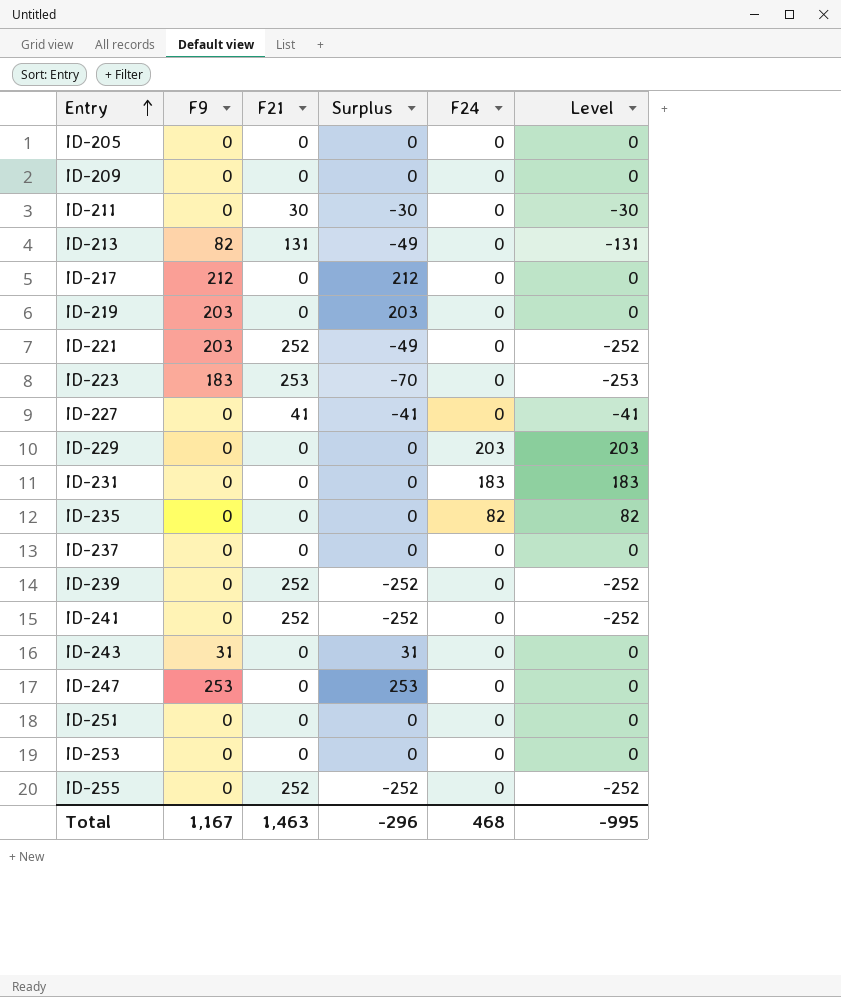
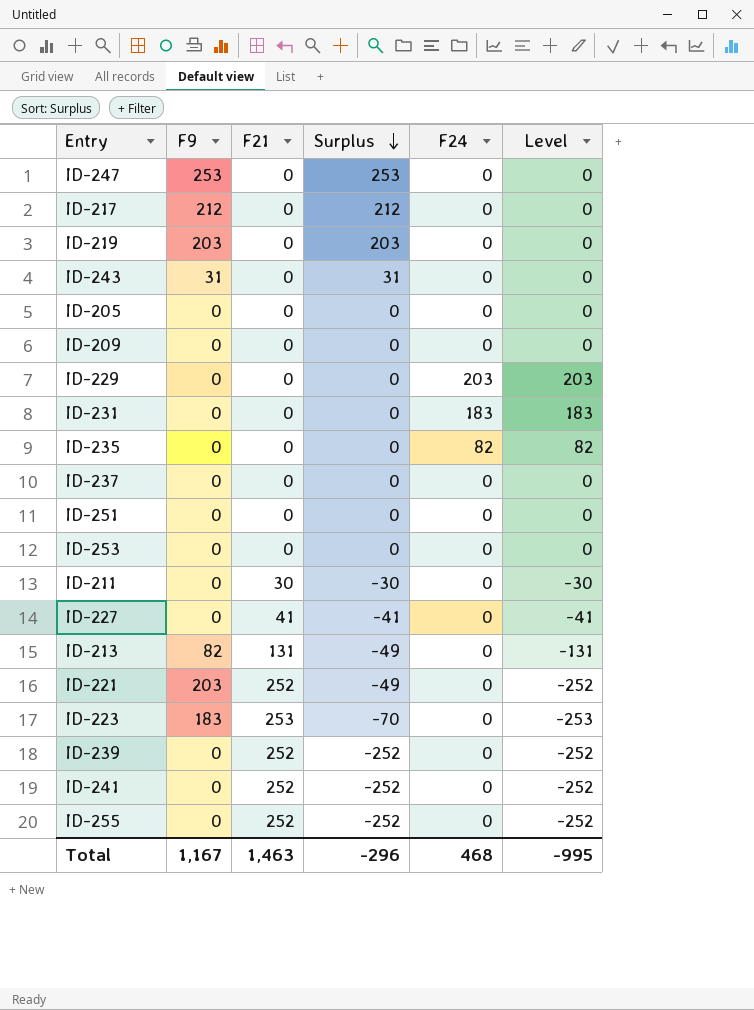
row order: Entry ascending -> Surplus descending

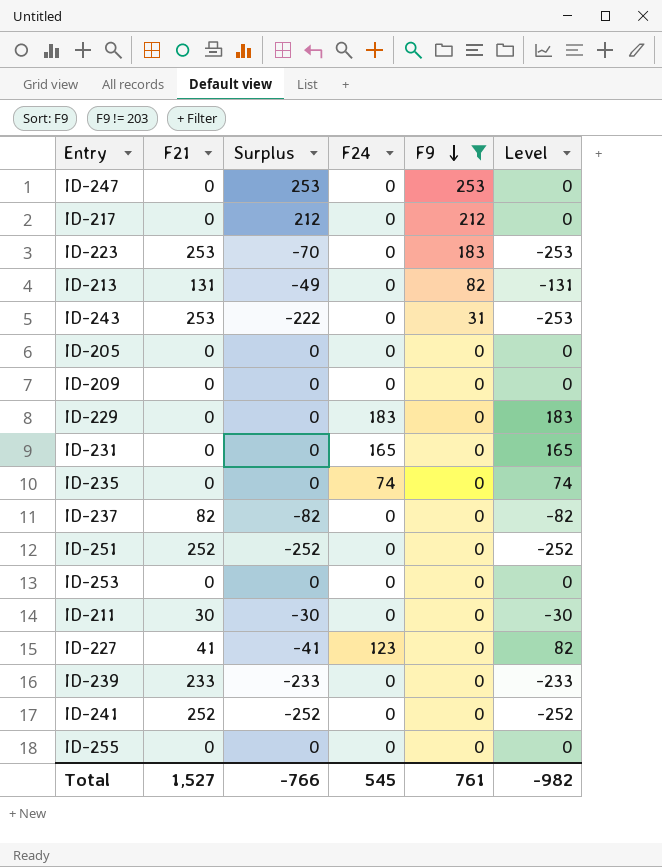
filter: none -> F9 != 203
row order: Surplus descending -> F9 descending
column F9 | position: 2 -> 5
ID-243 | F21: 0 -> 253
ID-243 | Surplus: 31 -> -222
ID-243 | Level: 0 -> -253
ID-229 | F24: 203 -> 183
ID-229 | Level: 203 -> 183
ID-231 | F24: 183 -> 165
ID-231 | Level: 183 -> 165
ID-235 | F24: 82 -> 74
ID-235 | Level: 82 -> 74
ID-237 | F21: 0 -> 82
ID-237 | Surplus: 0 -> -82
ID-237 | Level: 0 -> -82
ID-251 | F21: 0 -> 252
ID-251 | Surplus: 0 -> -252
ID-251 | Level: 0 -> -252
ID-227 | F24: 0 -> 123
ID-227 | Level: -41 -> 82
ID-239 | F21: 252 -> 233
ID-239 | Surplus: -252 -> -233
ID-239 | Level: -252 -> -233
ID-255 | F21: 252 -> 0
ID-255 | Surplus: -252 -> 0
ID-255 | Level: -252 -> 0
Total | F21: 1,463 -> 1,527
Total | Surplus: -296 -> -766
Total | F24: 468 -> 545
Total | F9: 1,167 -> 761
Total | Level: -995 -> -982

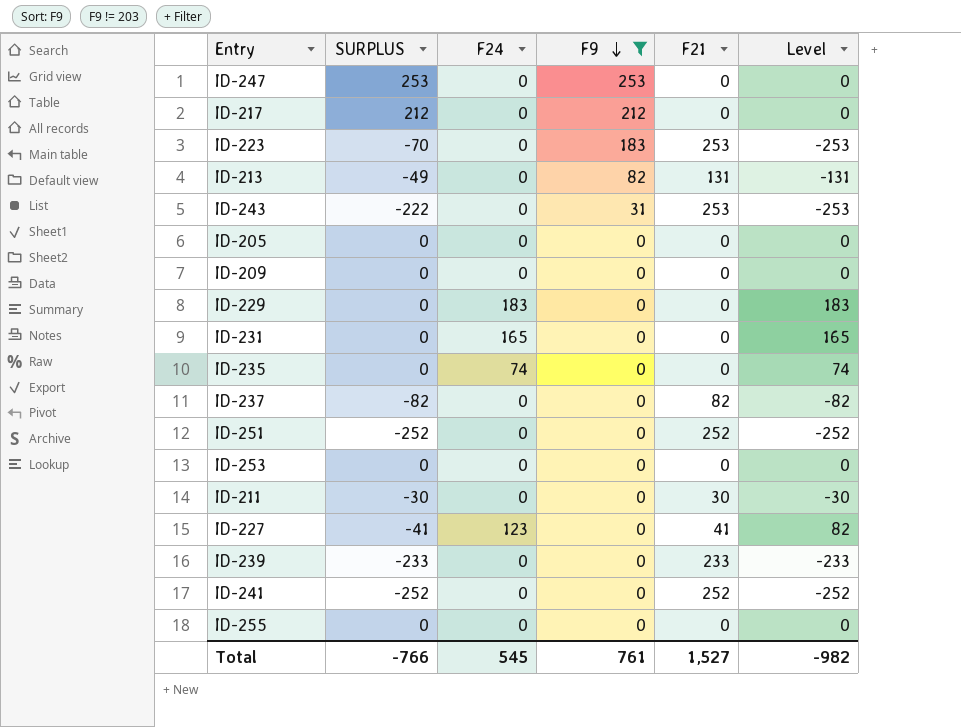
column name: Surplus -> SURPLUS
column F21 | position: 2 -> 5

